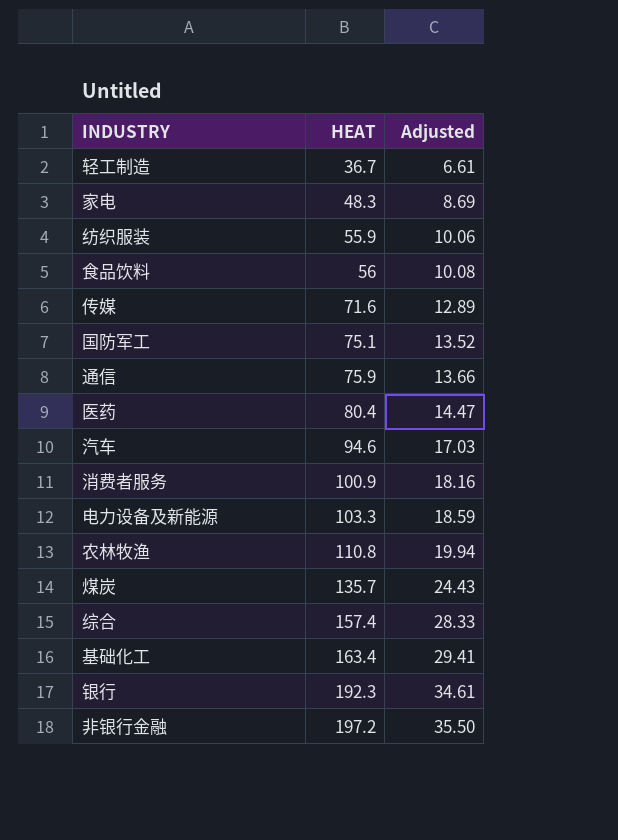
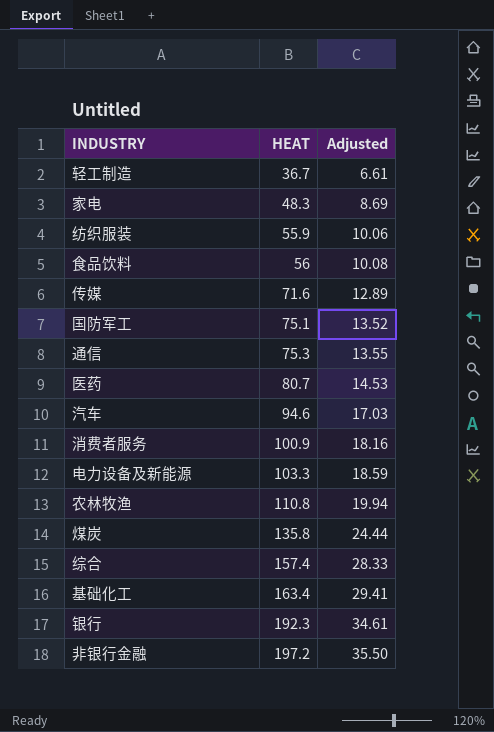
通信 | HEAT: 75.9 -> 75.3
通信 | Adjusted: 13.66 -> 13.55
医药 | HEAT: 80.4 -> 80.7
医药 | Adjusted: 14.47 -> 14.53
煤炭 | HEAT: 135.7 -> 135.8
煤炭 | Adjusted: 24.43 -> 24.44

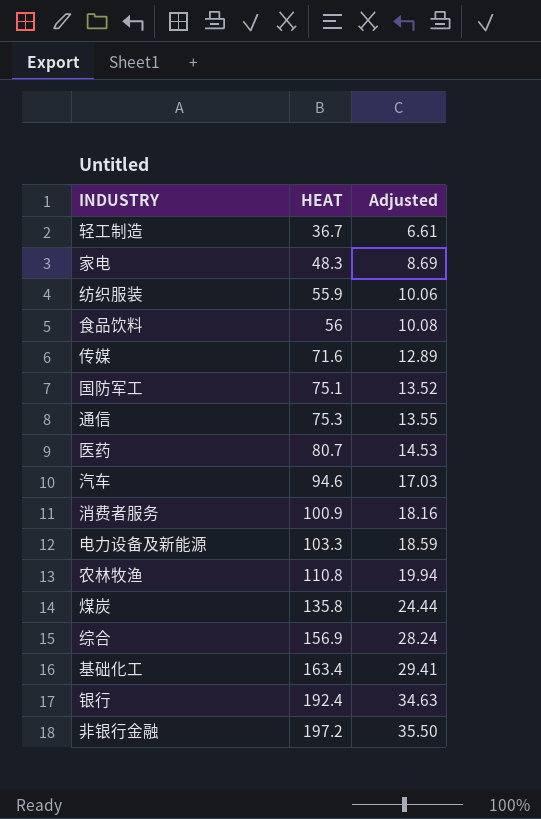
综合 | HEAT: 157.4 -> 156.9
综合 | Adjusted: 28.33 -> 28.24
银行 | HEAT: 192.3 -> 192.4
银行 | Adjusted: 34.61 -> 34.63

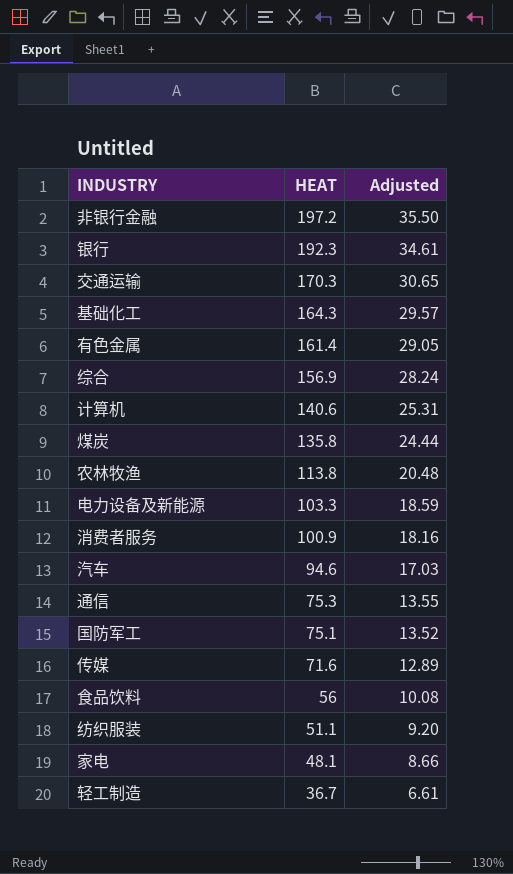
row order: HEAT ascending -> HEAT descending
row 医药: 80.7 | 14.53 -> none
银行 | HEAT: 192.4 -> 192.3
银行 | Adjusted: 34.63 -> 34.61
row 交通运输: none -> 170.3 | 30.65
基础化工 | HEAT: 163.4 -> 164.3
基础化工 | Adjusted: 29.41 -> 29.57
row 有色金属: none -> 161.4 | 29.05
row 计算机: none -> 140.6 | 25.31
农林牧渔 | HEAT: 110.8 -> 113.8
农林牧渔 | Adjusted: 19.94 -> 20.48
纺织服装 | HEAT: 55.9 -> 51.1
纺织服装 | Adjusted: 10.06 -> 9.20
家电 | HEAT: 48.3 -> 48.1
家电 | Adjusted: 8.69 -> 8.66

